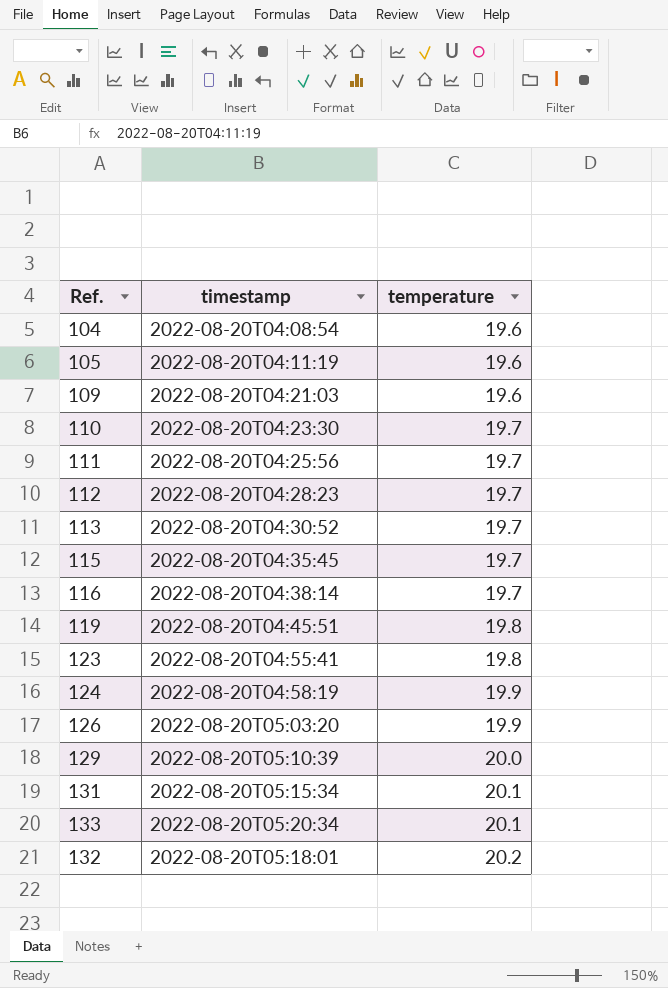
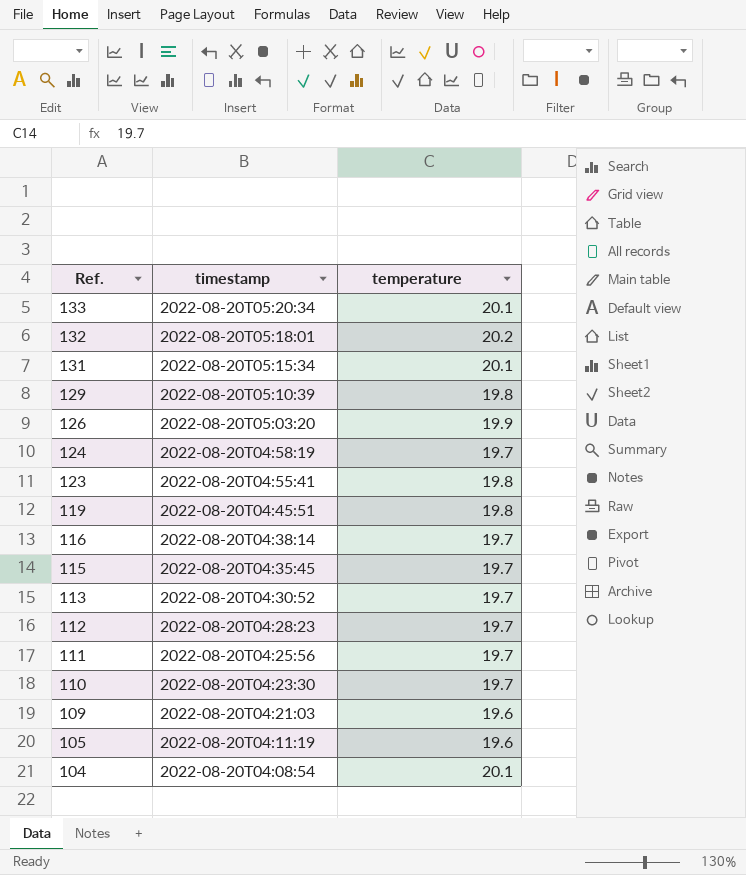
row order: temperature ascending -> Ref. descending
129 | temperature: 20.0 -> 19.8
124 | temperature: 19.9 -> 19.7
104 | temperature: 19.6 -> 20.1

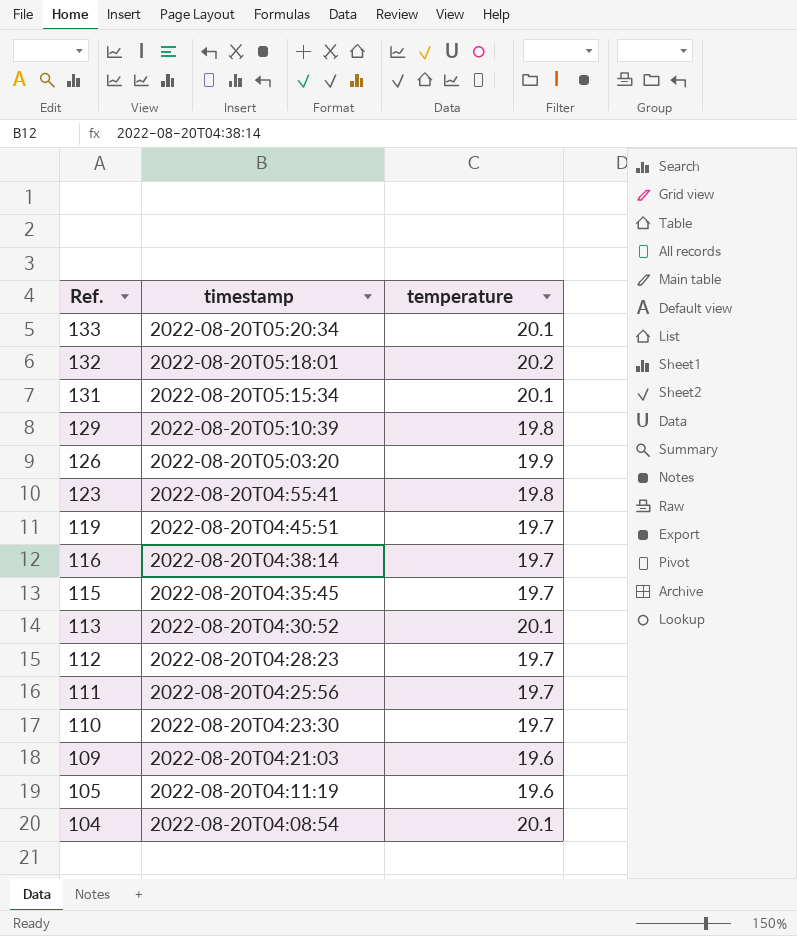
row 124: 2022-08-20T04:58:19 | 19.7 -> none
119 | temperature: 19.8 -> 19.7
113 | temperature: 19.7 -> 20.1

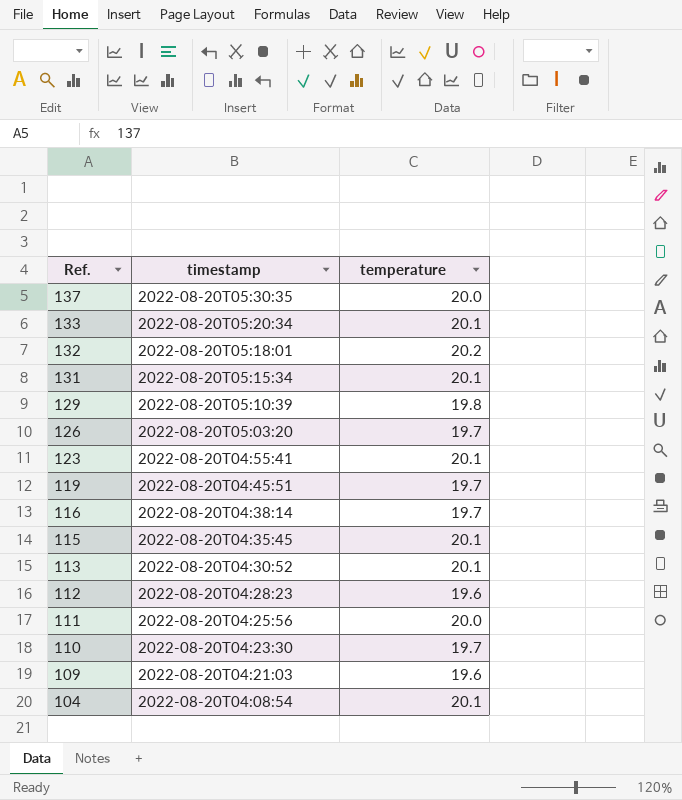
row 105: 2022-08-20T04:11:19 | 19.6 -> none
row 137: none -> 2022-08-20T05:30:35 | 20.0
126 | temperature: 19.9 -> 19.7
123 | temperature: 19.8 -> 20.1
115 | temperature: 19.7 -> 20.1
112 | temperature: 19.7 -> 19.6
111 | temperature: 19.7 -> 20.0

